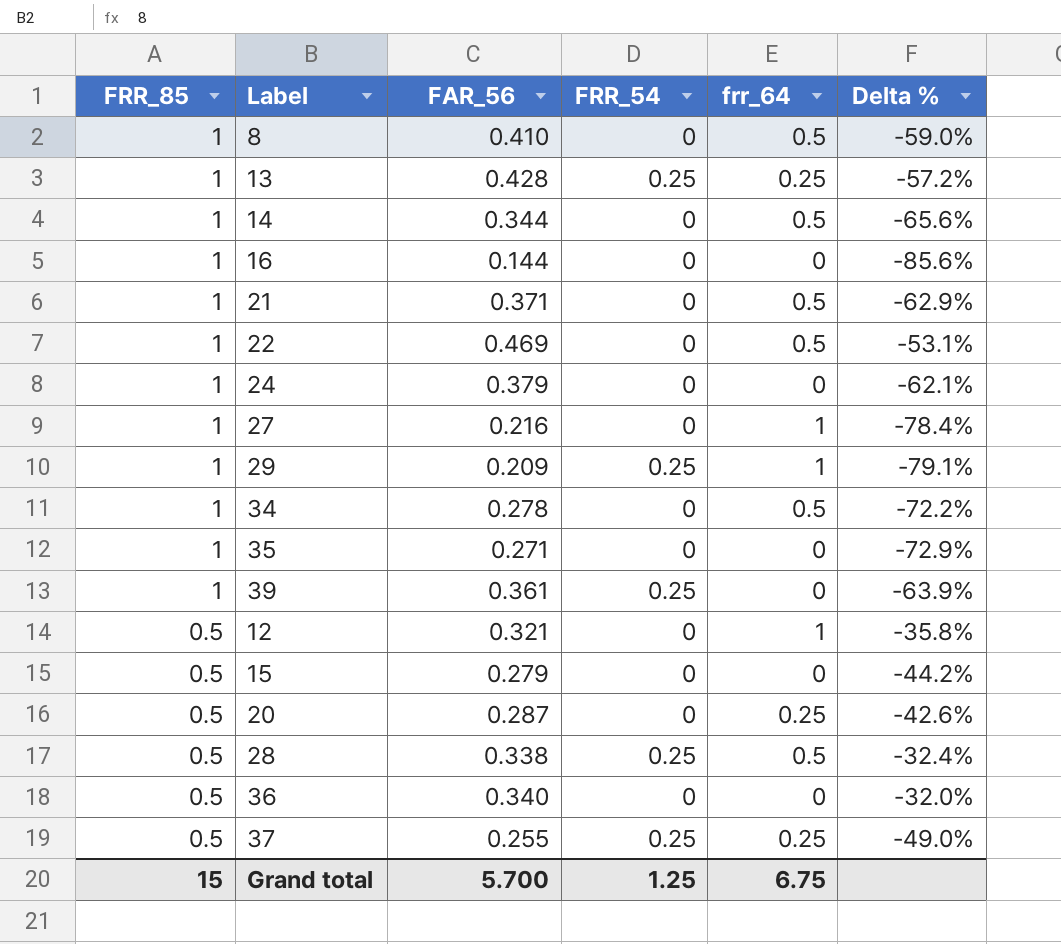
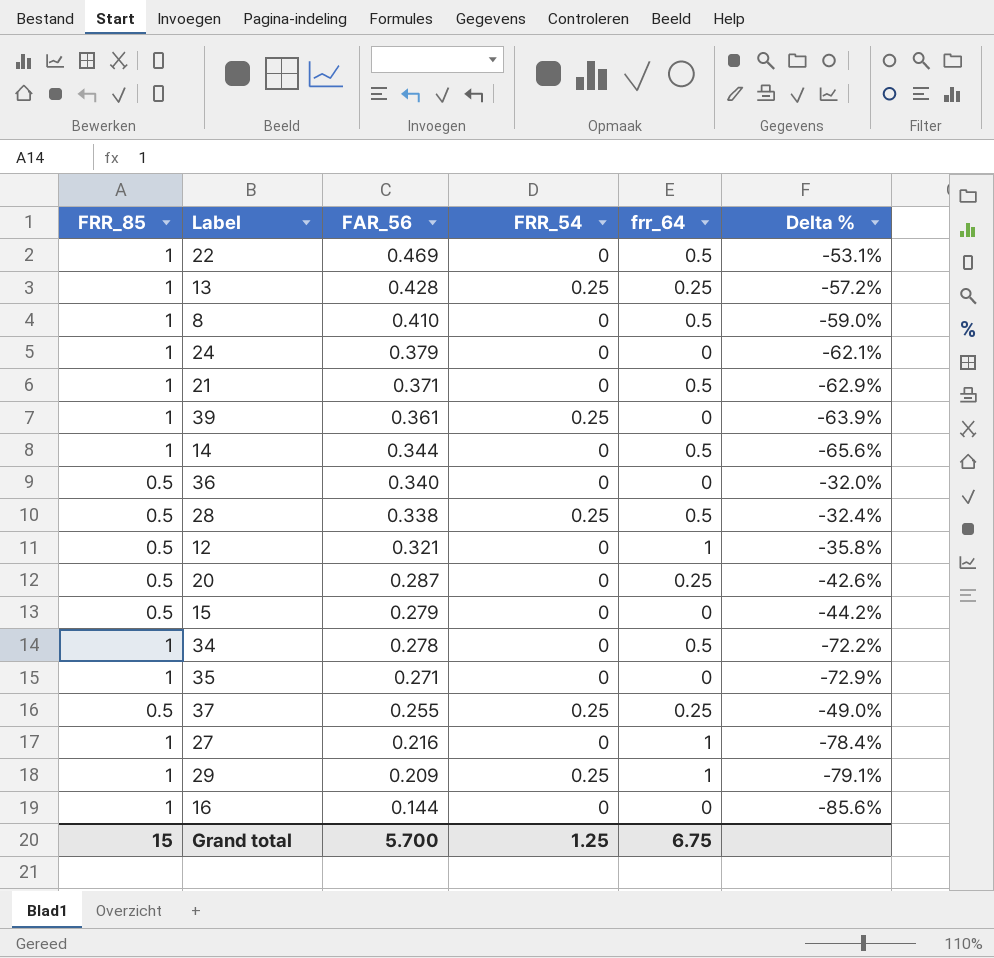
row order: FRR_85 descending -> FAR_56 descending

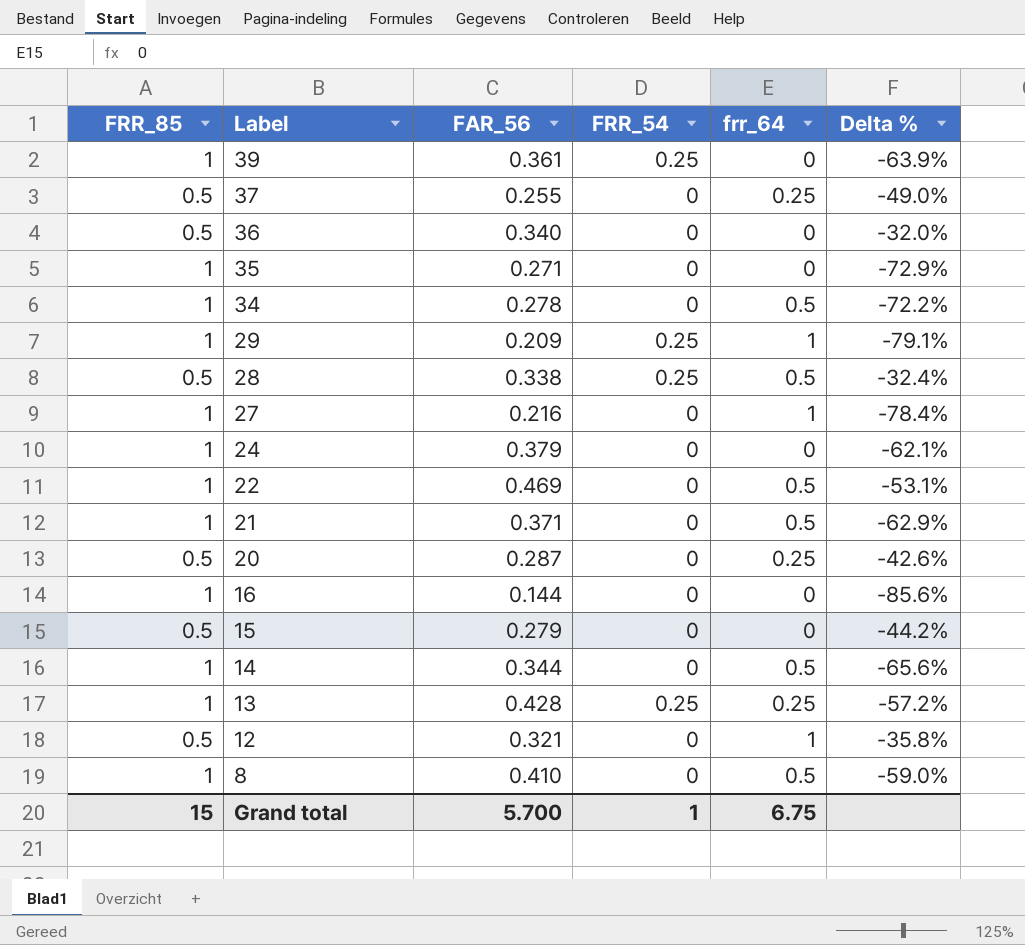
row order: FAR_56 descending -> Label descending
37 | FRR_54: 0.25 -> 0
Grand total | FRR_54: 1.25 -> 1

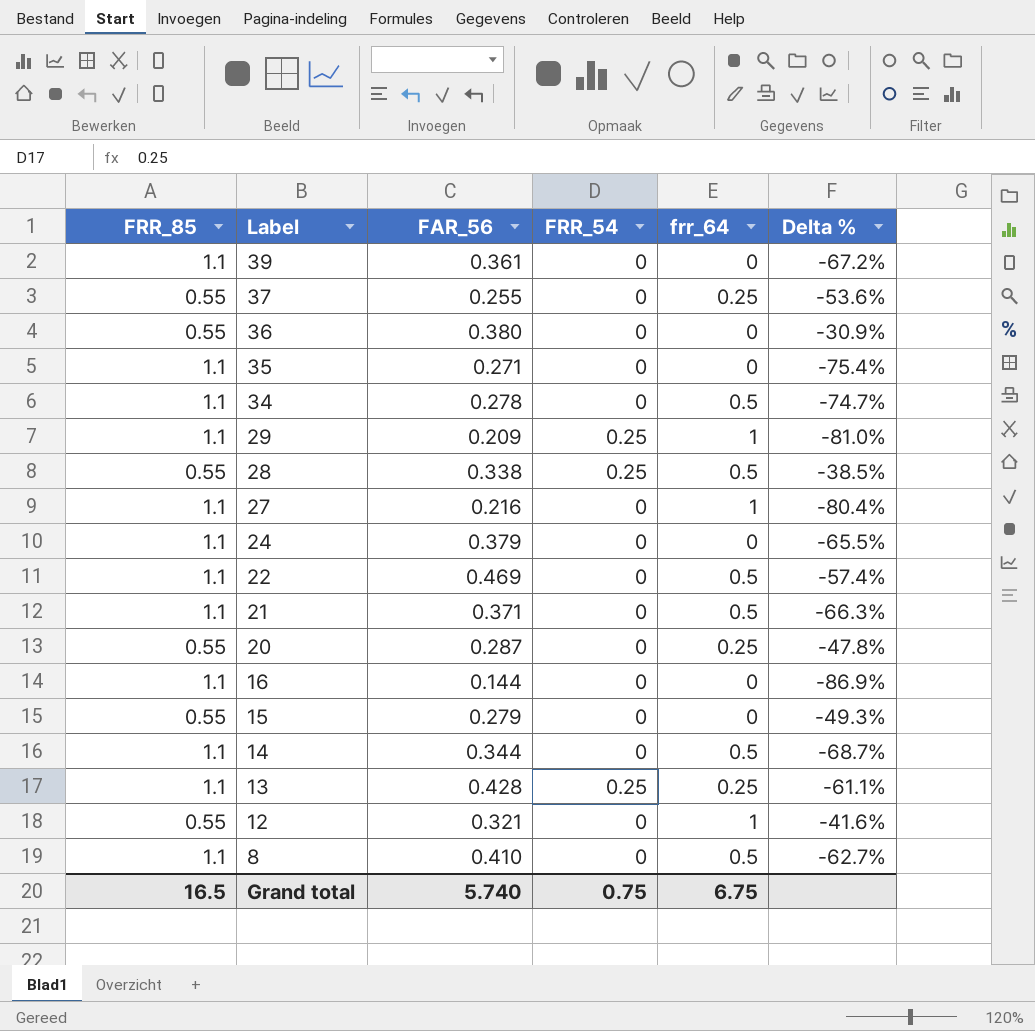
39 | FRR_85: 1 -> 1.1
39 | FRR_54: 0.25 -> 0
39 | Delta %: -63.9% -> -67.2%
37 | FRR_85: 0.5 -> 0.55
37 | Delta %: -49.0% -> -53.6%
36 | FRR_85: 0.5 -> 0.55
36 | FAR_56: 0.340 -> 0.380
36 | Delta %: -32.0% -> -30.9%
35 | FRR_85: 1 -> 1.1
35 | Delta %: -72.9% -> -75.4%
34 | FRR_85: 1 -> 1.1
34 | Delta %: -72.2% -> -74.7%
29 | FRR_85: 1 -> 1.1
29 | Delta %: -79.1% -> -81.0%
28 | FRR_85: 0.5 -> 0.55
28 | Delta %: -32.4% -> -38.5%
27 | FRR_85: 1 -> 1.1
27 | Delta %: -78.4% -> -80.4%
24 | FRR_85: 1 -> 1.1
24 | Delta %: -62.1% -> -65.5%
22 | FRR_85: 1 -> 1.1
22 | Delta %: -53.1% -> -57.4%
21 | FRR_85: 1 -> 1.1
21 | Delta %: -62.9% -> -66.3%
20 | FRR_85: 0.5 -> 0.55
20 | Delta %: -42.6% -> -47.8%
16 | FRR_85: 1 -> 1.1
16 | Delta %: -85.6% -> -86.9%
15 | FRR_85: 0.5 -> 0.55
15 | Delta %: -44.2% -> -49.3%
14 | FRR_85: 1 -> 1.1
14 | Delta %: -65.6% -> -68.7%
13 | FRR_85: 1 -> 1.1
13 | Delta %: -57.2% -> -61.1%
12 | FRR_85: 0.5 -> 0.55
12 | Delta %: -35.8% -> -41.6%
8 | FRR_85: 1 -> 1.1
8 | Delta %: -59.0% -> -62.7%
Grand total | FRR_85: 15 -> 16.5
Grand total | FAR_56: 5.700 -> 5.740
Grand total | FRR_54: 1 -> 0.75

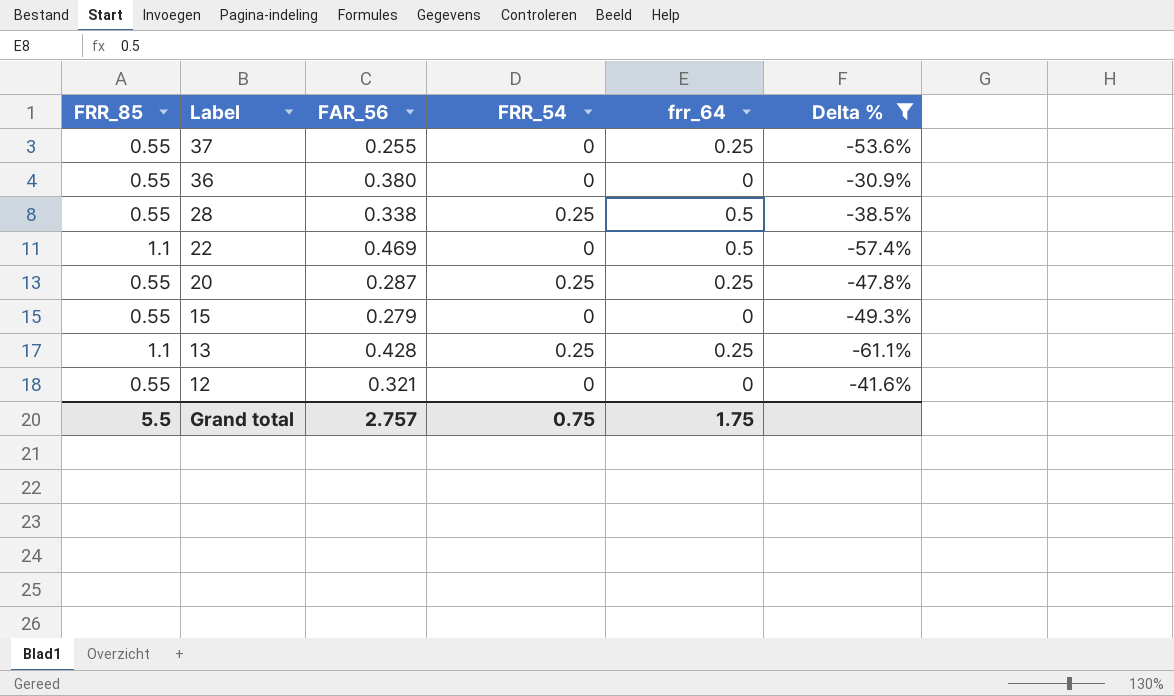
filter: none -> Delta % >= -61.1%
20 | FRR_54: 0 -> 0.25
12 | frr_64: 1 -> 0
Grand total | FRR_85: 16.5 -> 5.5
Grand total | FAR_56: 5.740 -> 2.757
Grand total | frr_64: 6.75 -> 1.75

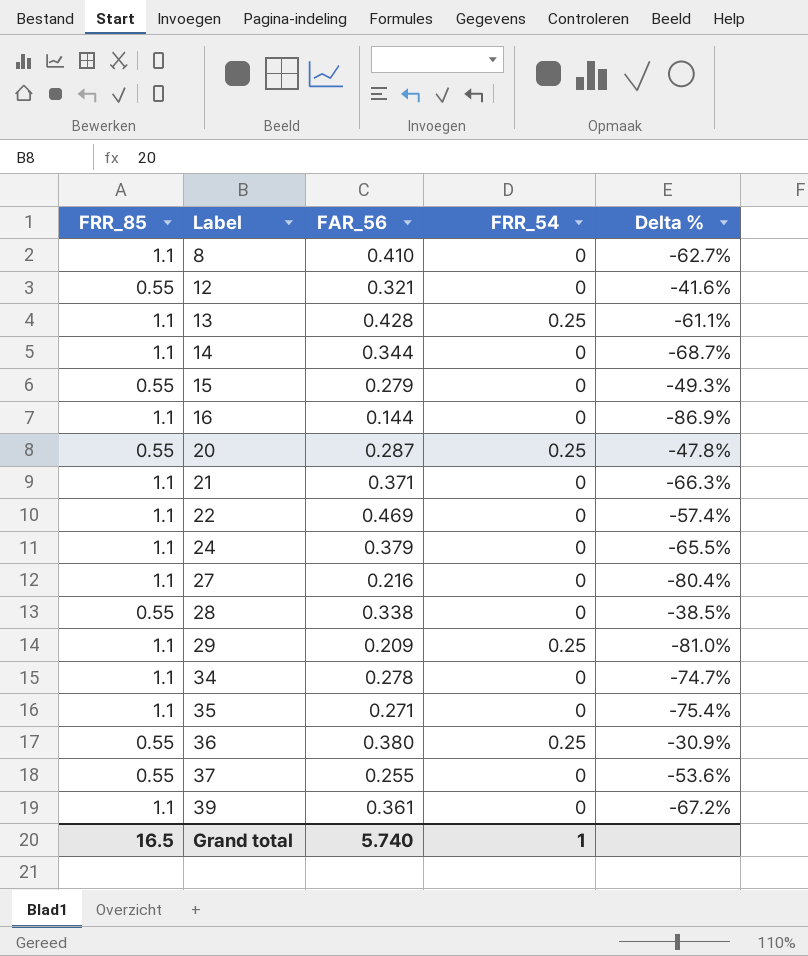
filter: Delta % >= -61.1% -> none
row order: Label descending -> Label ascending
column frr_64 | position: 5 -> none
28 | FRR_54: 0.25 -> 0
36 | FRR_54: 0 -> 0.25
Grand total | FRR_85: 5.5 -> 16.5
Grand total | FAR_56: 2.757 -> 5.740
Grand total | FRR_54: 0.75 -> 1

